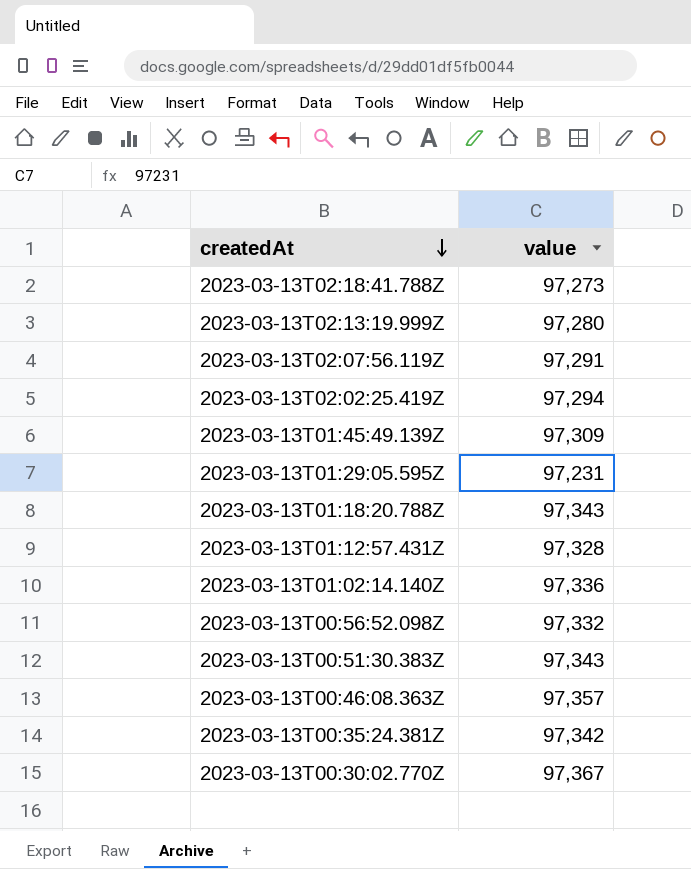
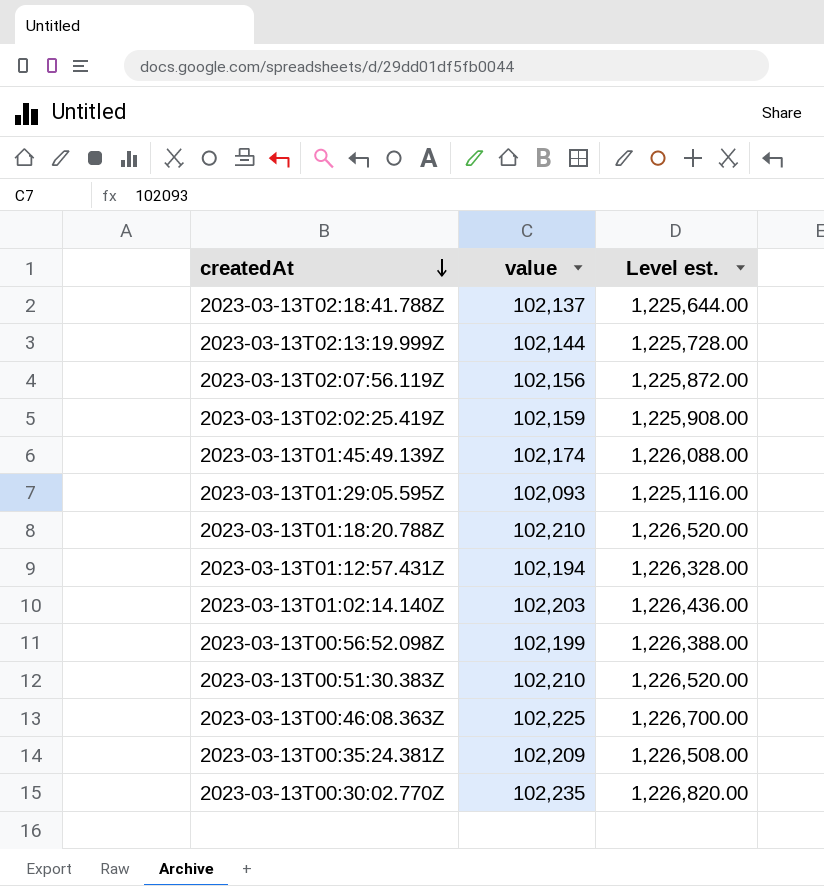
column Level est. | formula: none -> [value] * 12
2023-03-13T02:18:41.788Z | value: 97,273 -> 102,137
2023-03-13T02:13:19.999Z | value: 97,280 -> 102,144
2023-03-13T02:07:56.119Z | value: 97,291 -> 102,156
2023-03-13T02:02:25.419Z | value: 97,294 -> 102,159
2023-03-13T01:45:49.139Z | value: 97,309 -> 102,174
2023-03-13T01:29:05.595Z | value: 97,231 -> 102,093
2023-03-13T01:18:20.788Z | value: 97,343 -> 102,210
2023-03-13T01:12:57.431Z | value: 97,328 -> 102,194
2023-03-13T01:02:14.140Z | value: 97,336 -> 102,203
2023-03-13T00:56:52.098Z | value: 97,332 -> 102,199
2023-03-13T00:51:30.383Z | value: 97,343 -> 102,210
2023-03-13T00:46:08.363Z | value: 97,357 -> 102,225
2023-03-13T00:35:24.381Z | value: 97,342 -> 102,209
2023-03-13T00:30:02.770Z | value: 97,367 -> 102,235

